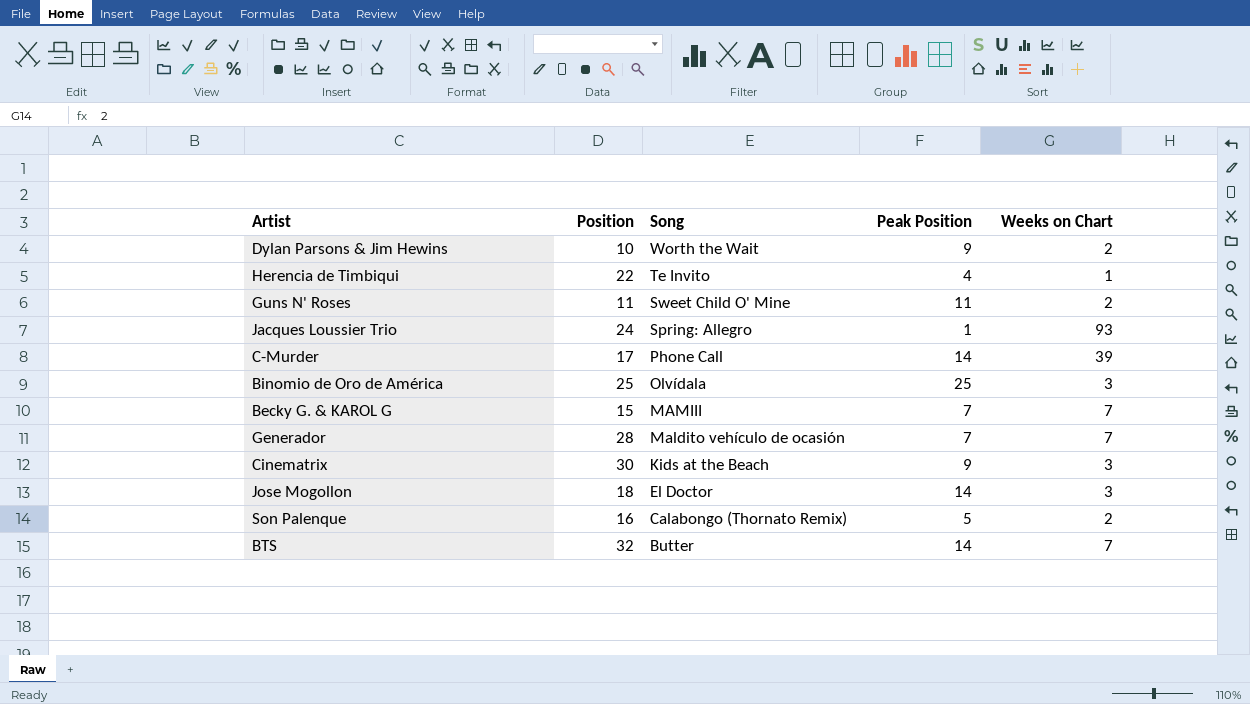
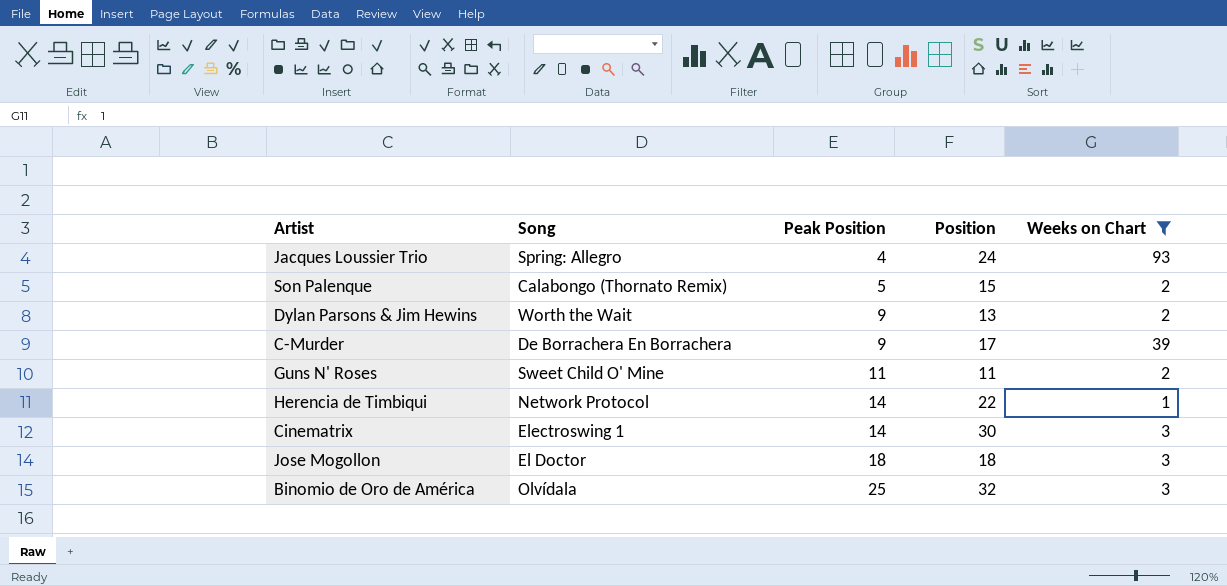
filter: none -> Weeks on Chart != 7
row order: Song descending -> Peak Position ascending
column Position | position: 2 -> 4
Jacques Loussier Trio | Peak Position: 1 -> 4
Son Palenque | Position: 16 -> 15
Dylan Parsons & Jim Hewins | Position: 10 -> 13
C-Murder | Song: Phone Call -> De Borrachera En Borrachera
C-Murder | Peak Position: 14 -> 9
Herencia de Timbiqui | Song: Te Invito -> Network Protocol
Herencia de Timbiqui | Peak Position: 4 -> 14
Cinematrix | Song: Kids at the Beach -> Electroswing 1
Cinematrix | Peak Position: 9 -> 14
Jose Mogollon | Peak Position: 14 -> 18
Binomio de Oro de América | Position: 25 -> 32

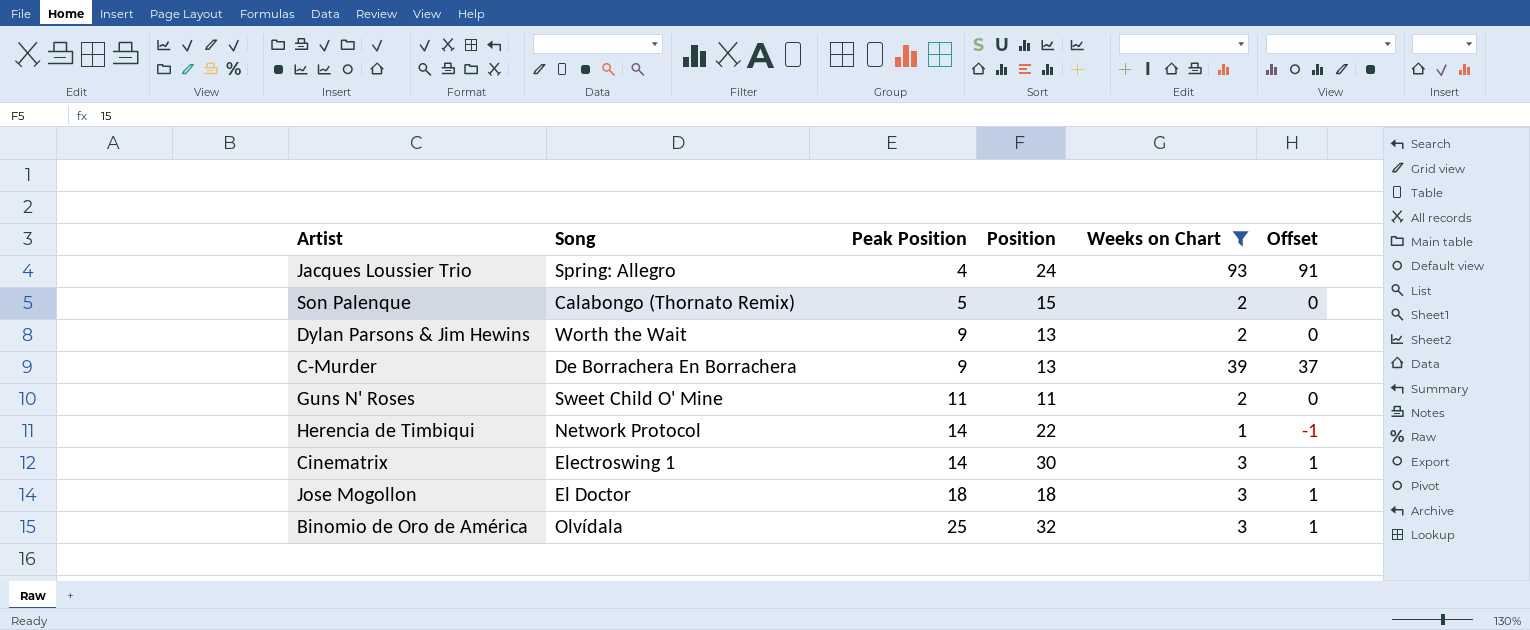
column Offset | formula: none -> [Weeks on Chart] - 2
C-Murder | Position: 17 -> 13

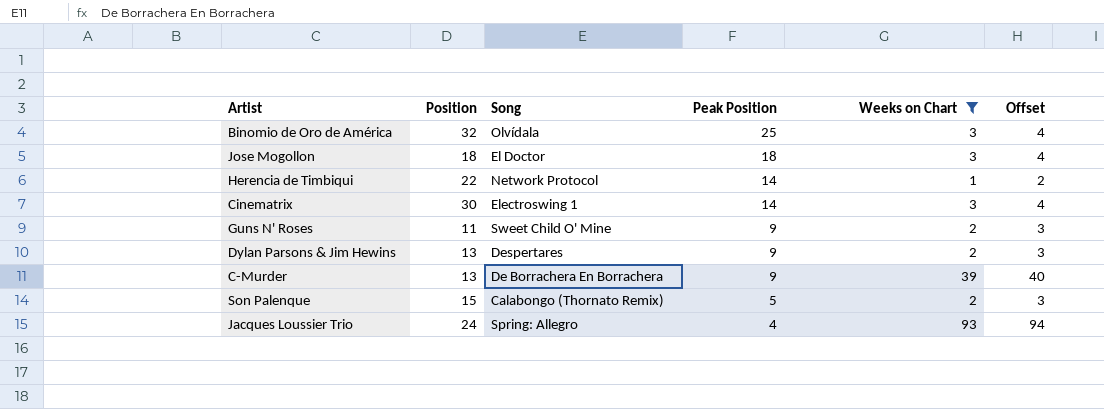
row order: Peak Position ascending -> Peak Position descending
column Position | position: 4 -> 2
column Offset | formula: [Weeks on Chart] - 2 -> [Weeks on Chart] + 1
Guns N' Roses | Peak Position: 11 -> 9
Dylan Parsons & Jim Hewins | Song: Worth the Wait -> Despertares

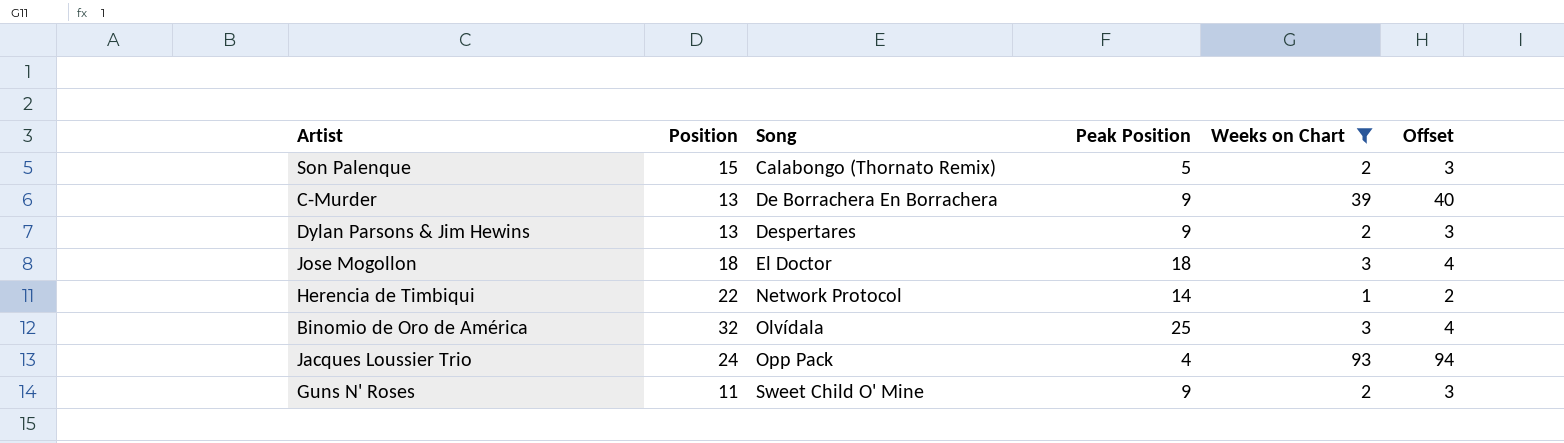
row order: Peak Position descending -> Song ascending
row Cinematrix: 30 | Electroswing 1 | 14 | 3 | 4 -> none
Jacques Loussier Trio | Song: Spring: Allegro -> Opp Pack

